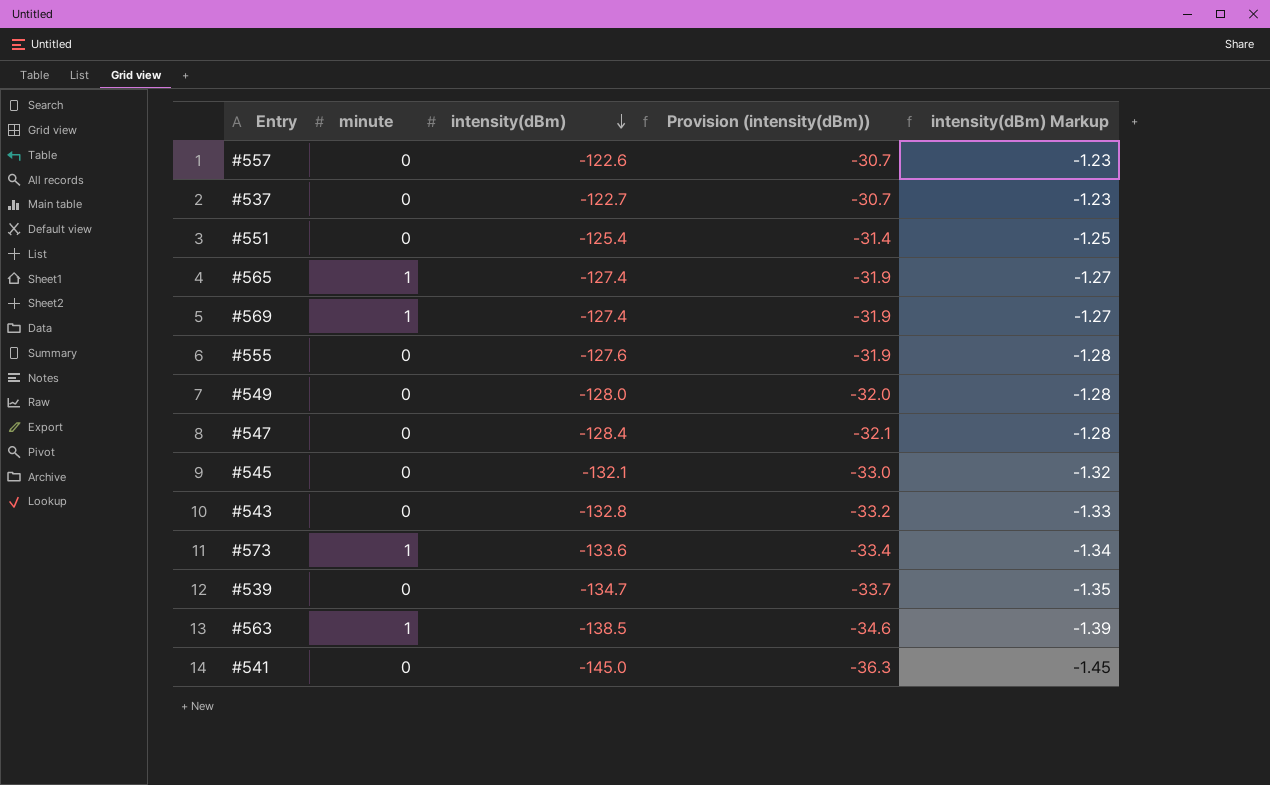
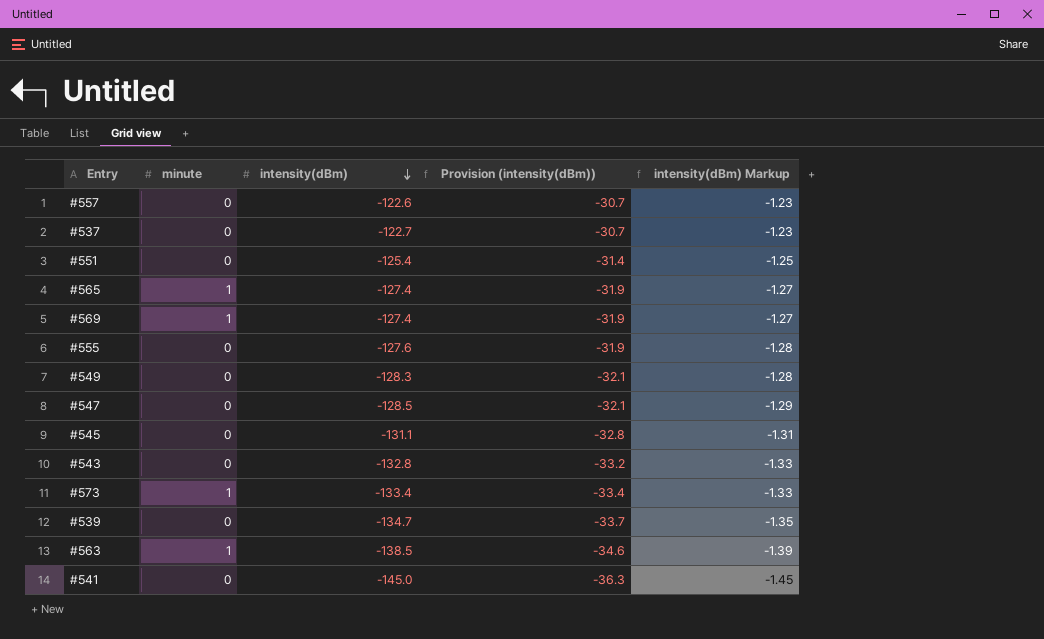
#549 | intensity(dBm): -128.0 -> -128.3
#549 | Provision (intensity(dBm)): -32.0 -> -32.1
#547 | intensity(dBm): -128.4 -> -128.5
#547 | intensity(dBm) Markup: -1.28 -> -1.29
#545 | intensity(dBm): -132.1 -> -131.1
#545 | Provision (intensity(dBm)): -33.0 -> -32.8
#545 | intensity(dBm) Markup: -1.32 -> -1.31
#573 | intensity(dBm): -133.6 -> -133.4
#573 | intensity(dBm) Markup: -1.34 -> -1.33

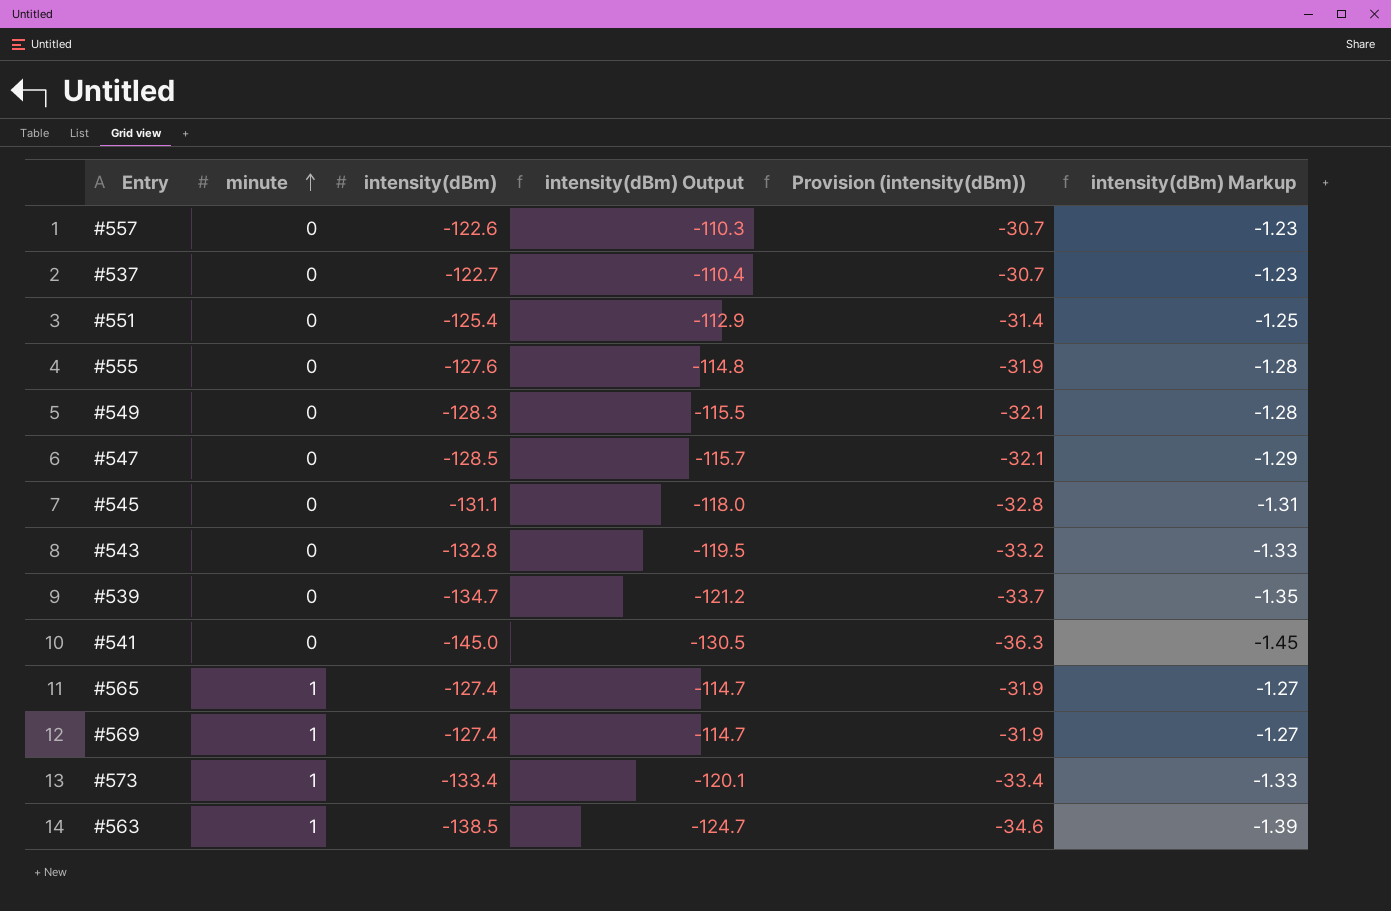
row order: intensity(dBm) descending -> minute ascending
column intensity(dBm) Output | formula: none -> [intensity(dBm)] * 0.9

